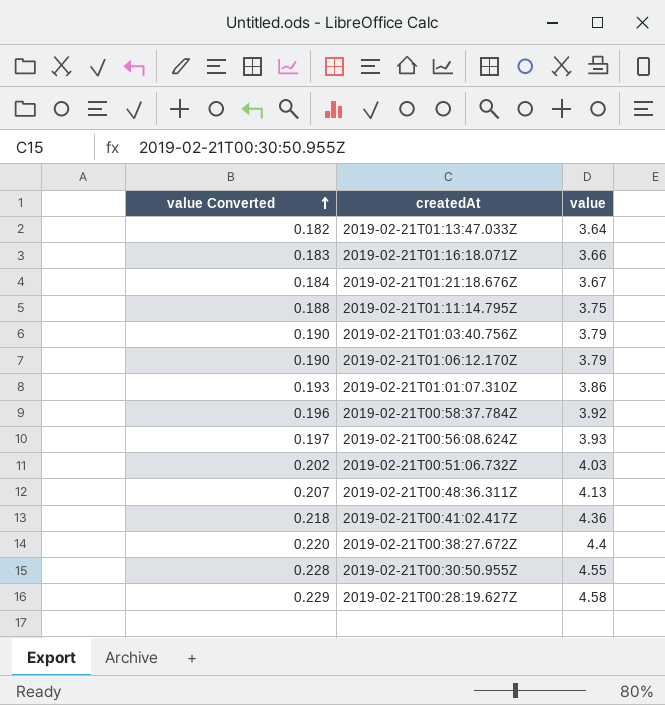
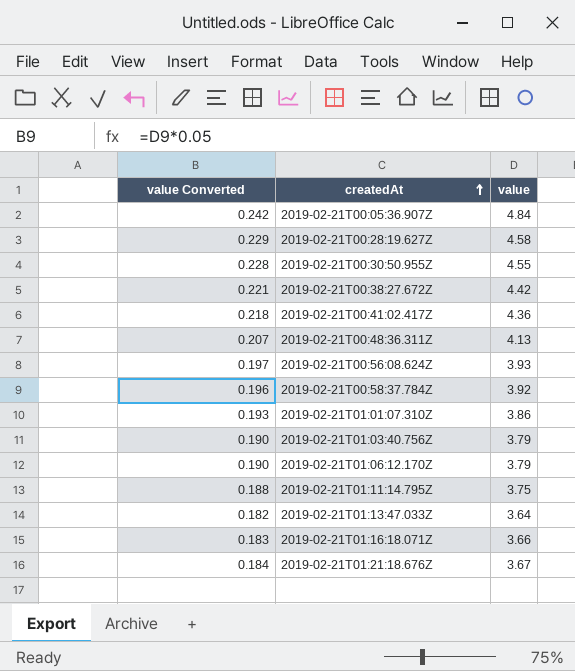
row order: value Converted ascending -> createdAt ascending
row 2019-02-21T00:51:06.732Z: 0.202 | 4.03 -> none
row 2019-02-21T00:05:36.907Z: none -> 0.242 | 4.84
2019-02-21T00:38:27.672Z | value Converted: 0.220 -> 0.221
2019-02-21T00:38:27.672Z | value: 4.4 -> 4.42

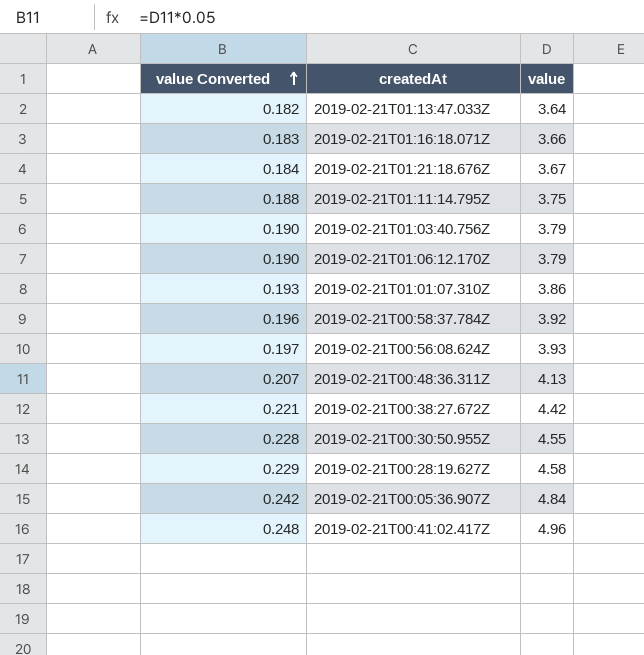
row order: createdAt ascending -> value Converted ascending
2019-02-21T00:41:02.417Z | value Converted: 0.218 -> 0.248
2019-02-21T00:41:02.417Z | value: 4.36 -> 4.96

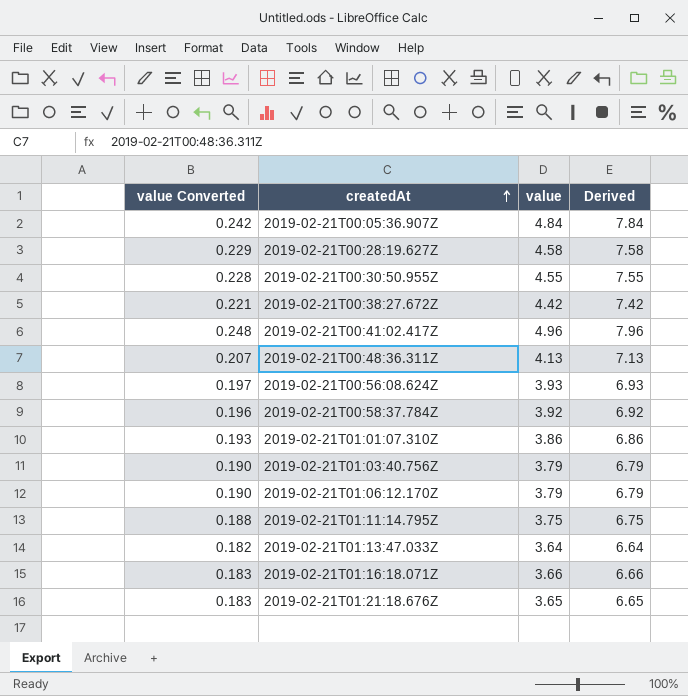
row order: value Converted ascending -> createdAt ascending
column Derived | formula: none -> [value] + 3
2019-02-21T01:21:18.676Z | value Converted: 0.184 -> 0.183
2019-02-21T01:21:18.676Z | value: 3.67 -> 3.65

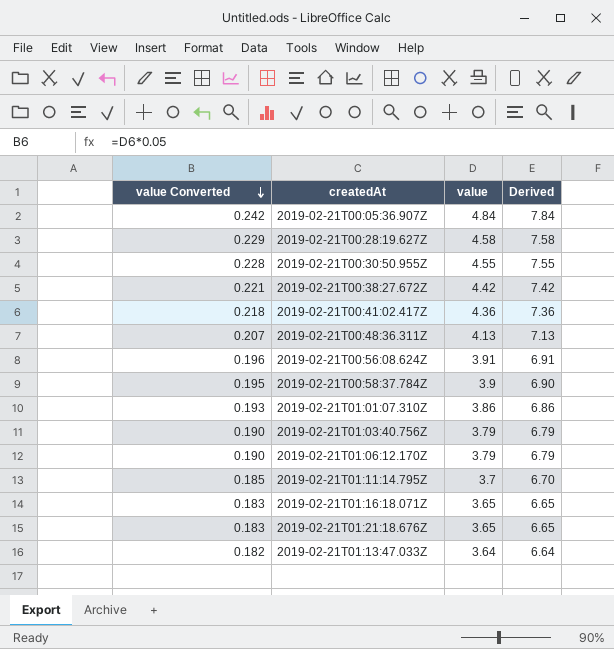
row order: createdAt ascending -> value Converted descending
2019-02-21T00:41:02.417Z | value Converted: 0.248 -> 0.218
2019-02-21T00:41:02.417Z | value: 4.96 -> 4.36
2019-02-21T00:41:02.417Z | Derived: 7.96 -> 7.36
2019-02-21T00:56:08.624Z | value Converted: 0.197 -> 0.196
2019-02-21T00:56:08.624Z | value: 3.93 -> 3.91
2019-02-21T00:56:08.624Z | Derived: 6.93 -> 6.91
2019-02-21T00:58:37.784Z | value Converted: 0.196 -> 0.195
2019-02-21T00:58:37.784Z | value: 3.92 -> 3.9
2019-02-21T00:58:37.784Z | Derived: 6.92 -> 6.90
2019-02-21T01:11:14.795Z | value Converted: 0.188 -> 0.185
2019-02-21T01:11:14.795Z | value: 3.75 -> 3.7
2019-02-21T01:11:14.795Z | Derived: 6.75 -> 6.70
2019-02-21T01:16:18.071Z | value: 3.66 -> 3.65
2019-02-21T01:16:18.071Z | Derived: 6.66 -> 6.65

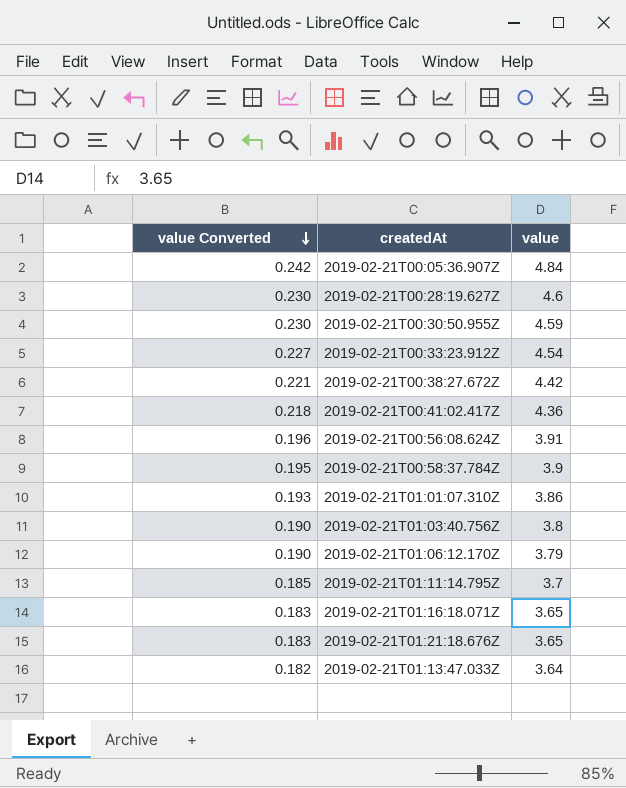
column Derived | formula: [value] + 3 -> none
row 2019-02-21T00:48:36.311Z: 0.207 | 4.13 | 7.13 -> none
2019-02-21T00:28:19.627Z | value Converted: 0.229 -> 0.230
2019-02-21T00:28:19.627Z | value: 4.58 -> 4.6
2019-02-21T00:30:50.955Z | value Converted: 0.228 -> 0.230
2019-02-21T00:30:50.955Z | value: 4.55 -> 4.59
row 2019-02-21T00:33:23.912Z: none -> 0.227 | 4.54
2019-02-21T01:03:40.756Z | value: 3.79 -> 3.8

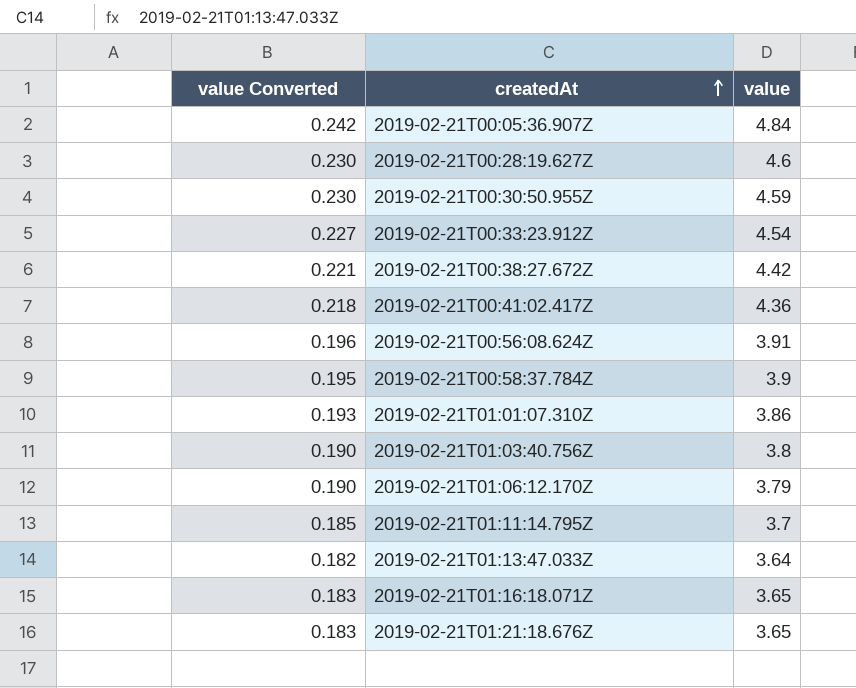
row order: value Converted descending -> createdAt ascending

